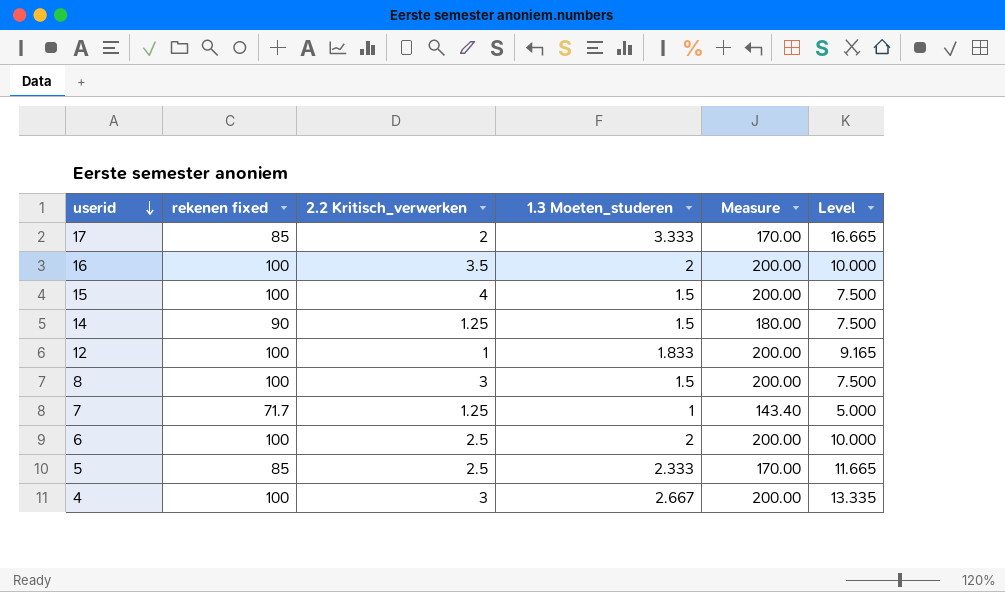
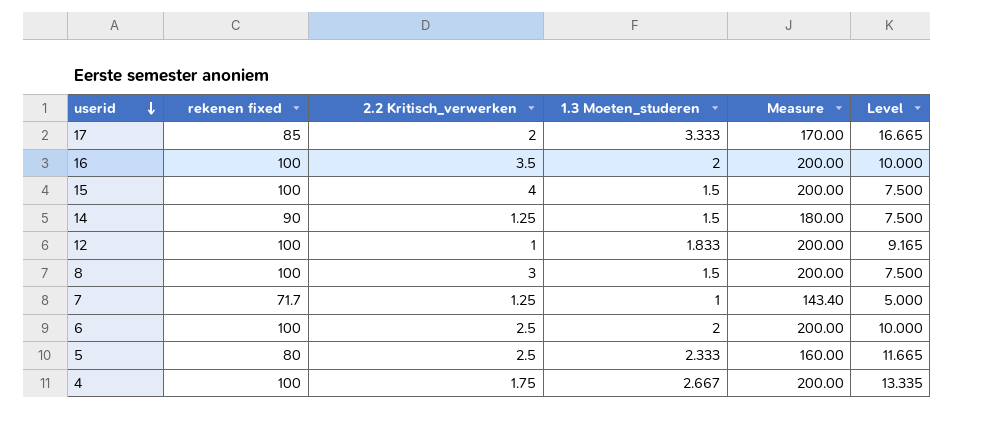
5 | rekenen fixed: 85 -> 80
5 | Measure: 170.00 -> 160.00
4 | 2.2 Kritisch_verwerken: 3 -> 1.75

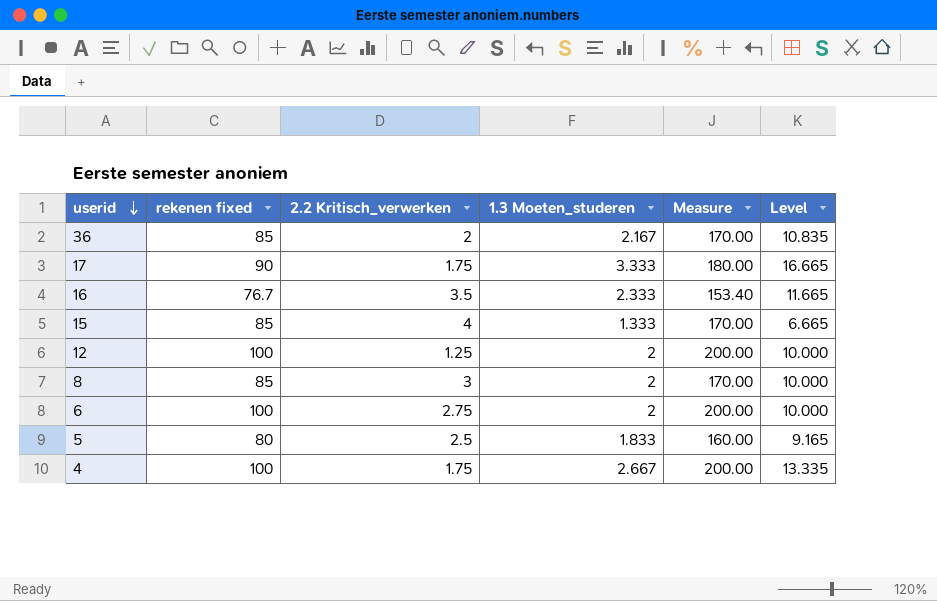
row 14: 90 | 1.25 | 1.5 | 180.00 | 7.500 -> none
row 7: 71.7 | 1.25 | 1 | 143.40 | 5.000 -> none
row 36: none -> 85 | 2 | 2.167 | 170.00 | 10.835
17 | rekenen fixed: 85 -> 90
17 | 2.2 Kritisch_verwerken: 2 -> 1.75
17 | Measure: 170.00 -> 180.00
16 | rekenen fixed: 100 -> 76.7
16 | 1.3 Moeten_studeren: 2 -> 2.333
16 | Measure: 200.00 -> 153.40
16 | Level: 10.000 -> 11.665
15 | rekenen fixed: 100 -> 85
15 | 1.3 Moeten_studeren: 1.5 -> 1.333
15 | Measure: 200.00 -> 170.00
15 | Level: 7.500 -> 6.665
12 | 2.2 Kritisch_verwerken: 1 -> 1.25
12 | 1.3 Moeten_studeren: 1.833 -> 2
12 | Level: 9.165 -> 10.000
8 | rekenen fixed: 100 -> 85
8 | 1.3 Moeten_studeren: 1.5 -> 2
8 | Measure: 200.00 -> 170.00
8 | Level: 7.500 -> 10.000
6 | 2.2 Kritisch_verwerken: 2.5 -> 2.75
5 | 1.3 Moeten_studeren: 2.333 -> 1.833
5 | Level: 11.665 -> 9.165

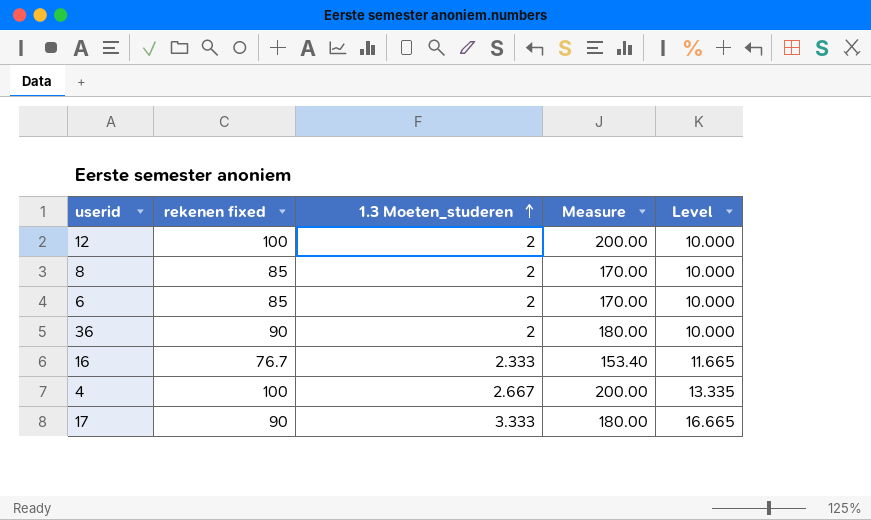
row order: userid descending -> 1.3 Moeten_studeren ascending
column 2.2 Kritisch_verwerken | position: 3 -> none
row 15: 85 | 4 | 1.333 | 170.00 | 6.665 -> none
row 5: 80 | 2.5 | 1.833 | 160.00 | 9.165 -> none
6 | rekenen fixed: 100 -> 85
6 | Measure: 200.00 -> 170.00
36 | rekenen fixed: 85 -> 90
36 | 1.3 Moeten_studeren: 2.167 -> 2
36 | Measure: 170.00 -> 180.00
36 | Level: 10.835 -> 10.000

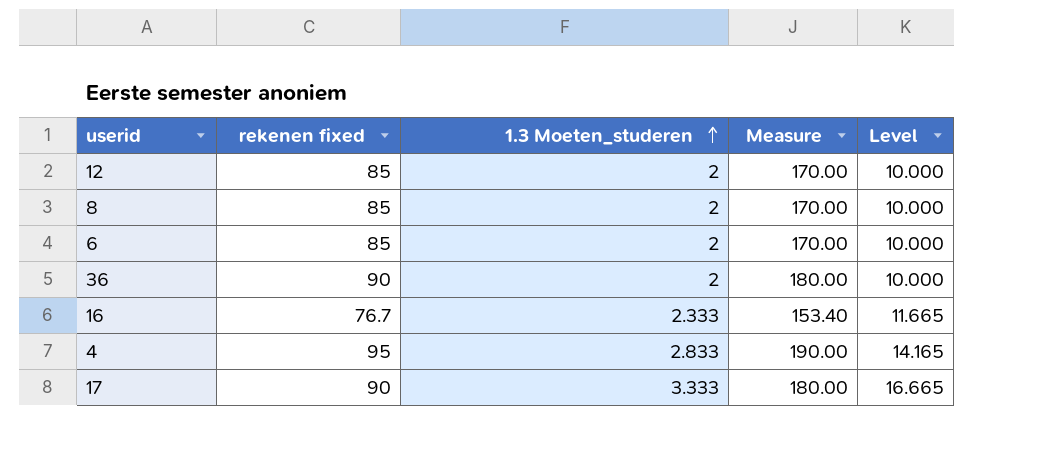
12 | rekenen fixed: 100 -> 85
12 | Measure: 200.00 -> 170.00
4 | rekenen fixed: 100 -> 95
4 | 1.3 Moeten_studeren: 2.667 -> 2.833
4 | Measure: 200.00 -> 190.00
4 | Level: 13.335 -> 14.165

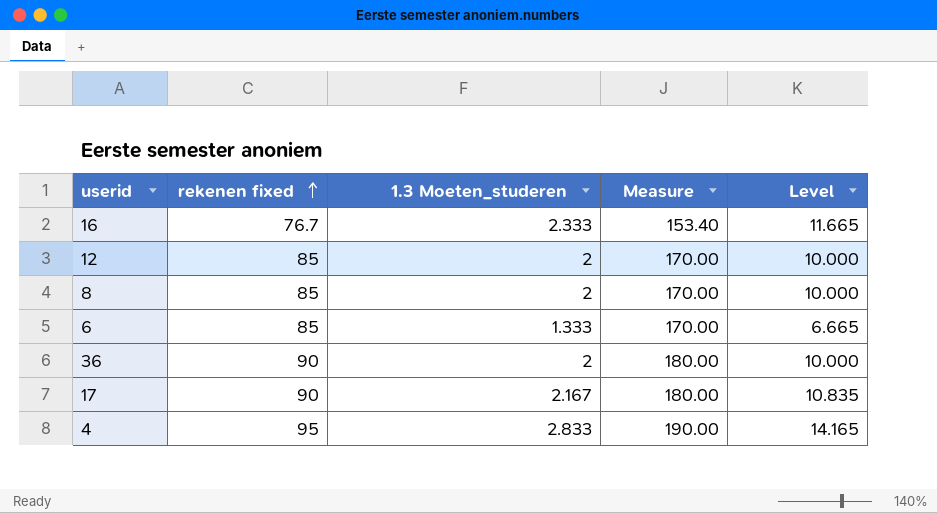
row order: 1.3 Moeten_studeren ascending -> rekenen fixed ascending
6 | 1.3 Moeten_studeren: 2 -> 1.333
6 | Level: 10.000 -> 6.665
17 | 1.3 Moeten_studeren: 3.333 -> 2.167
17 | Level: 16.665 -> 10.835

